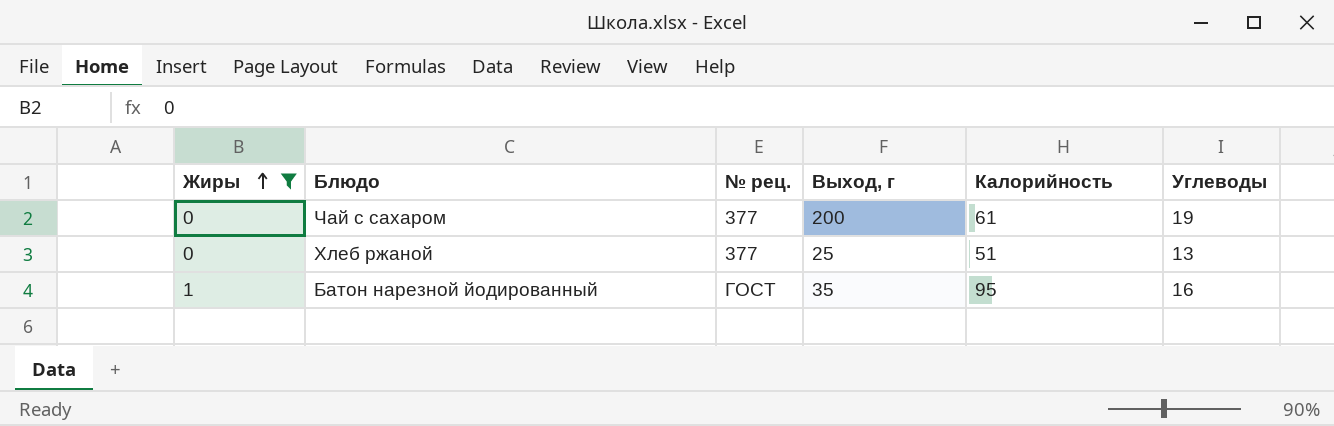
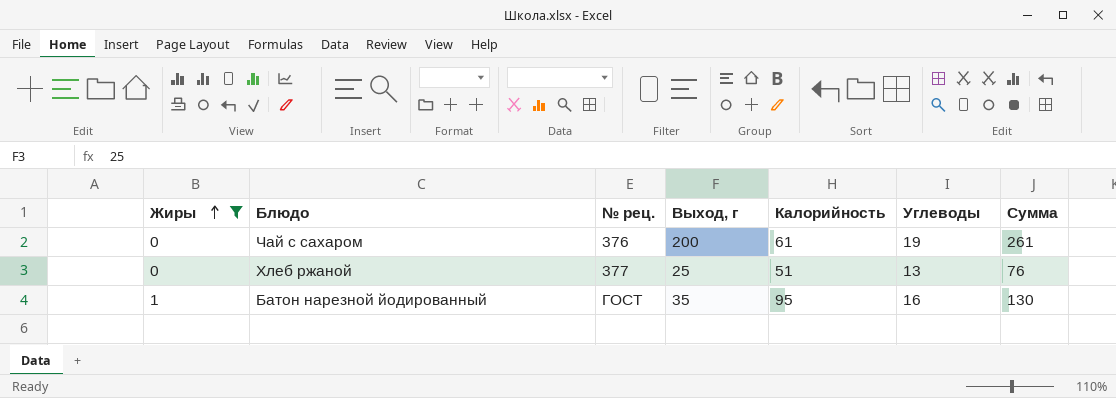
column Сумма | formula: none -> [Выход, г] + [Калорийность]
Чай с сахаром | № рец.: 377 -> 376

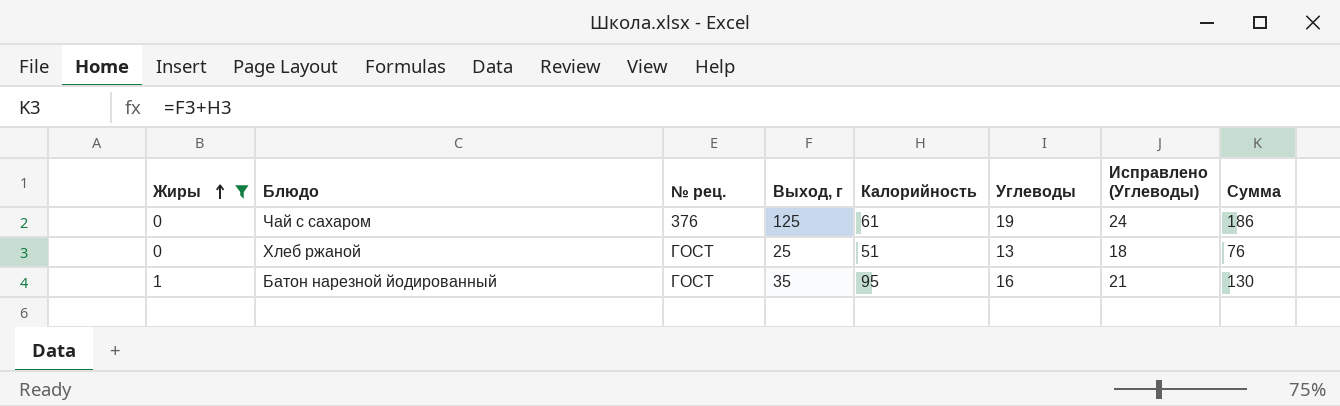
column Исправлено (Углеводы) | formula: none -> [Углеводы] + 5
Чай с сахаром | Выход, г: 200 -> 125
Чай с сахаром | Сумма: 261 -> 186
Хлеб ржаной | № рец.: 377 -> ГОСТ

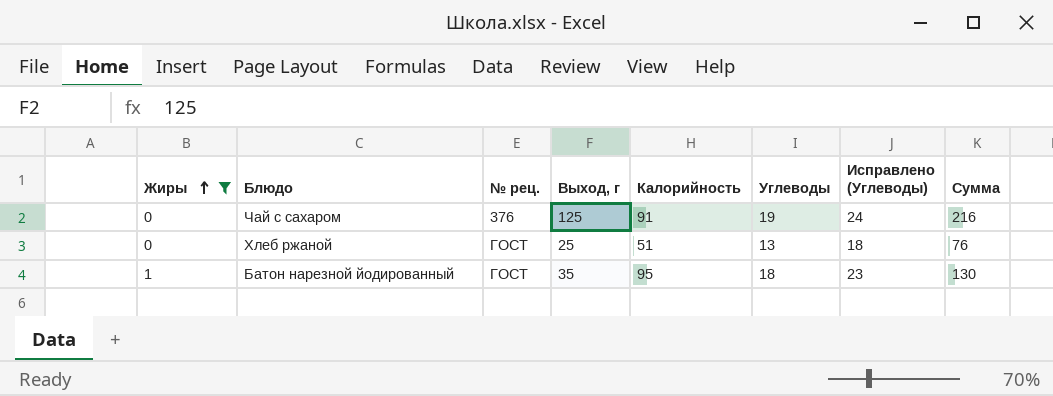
Чай с сахаром | Калорийность: 61 -> 91
Чай с сахаром | Сумма: 186 -> 216
Батон нарезной йодированный | Углеводы: 16 -> 18
Батон нарезной йодированный | Исправлено (Углеводы): 21 -> 23

